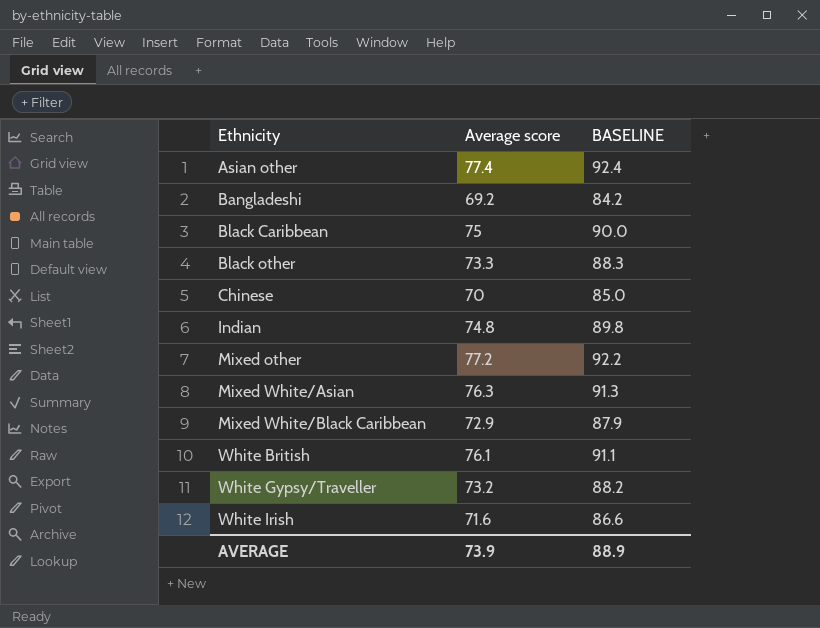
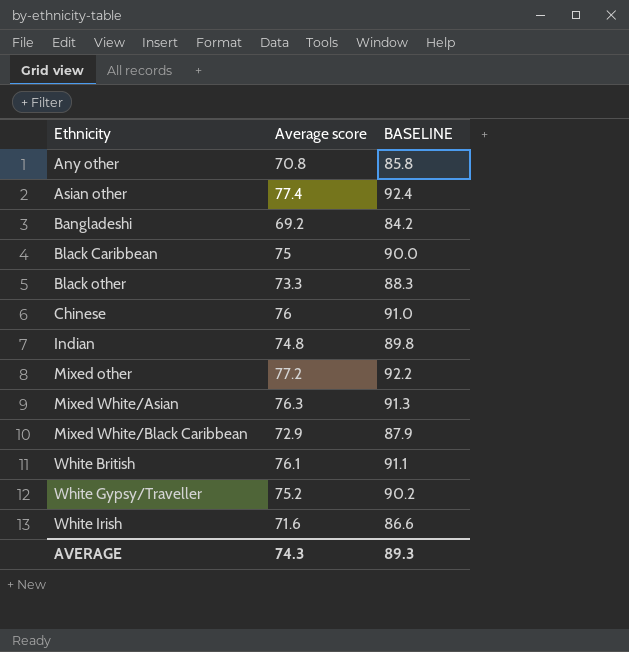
row Any other: none -> 70.8 | 85.8
Chinese | Average score: 70 -> 76
Chinese | BASELINE: 85.0 -> 91.0
White Gypsy/Traveller | Average score: 73.2 -> 75.2
White Gypsy/Traveller | BASELINE: 88.2 -> 90.2
AVERAGE | Average score: 73.9 -> 74.3
AVERAGE | BASELINE: 88.9 -> 89.3

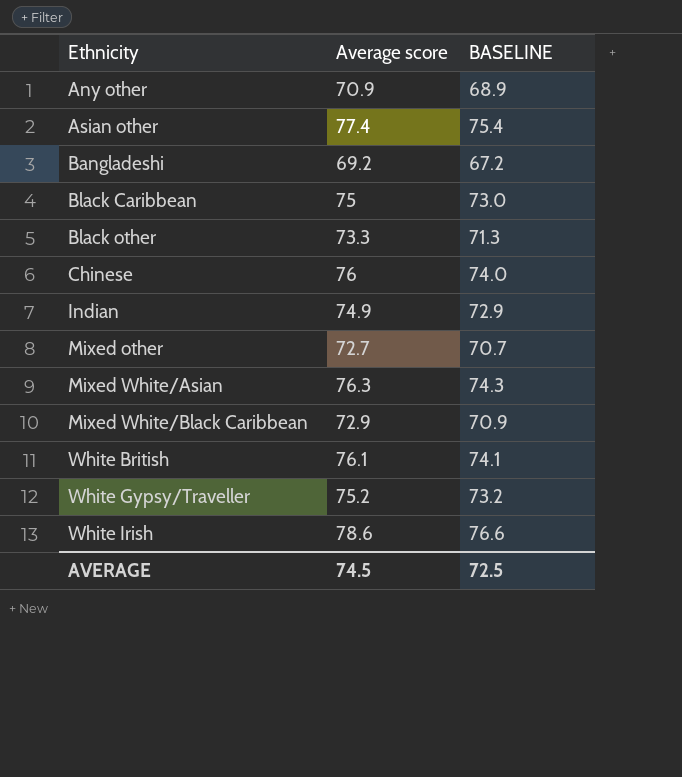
column BASELINE | formula: [Average score] + 15 -> [Average score] - 2
Any other | Average score: 70.8 -> 70.9
Indian | Average score: 74.8 -> 74.9
Mixed other | Average score: 77.2 -> 72.7
White Irish | Average score: 71.6 -> 78.6
AVERAGE | Average score: 74.3 -> 74.5
AVERAGE | BASELINE: 89.3 -> 72.5

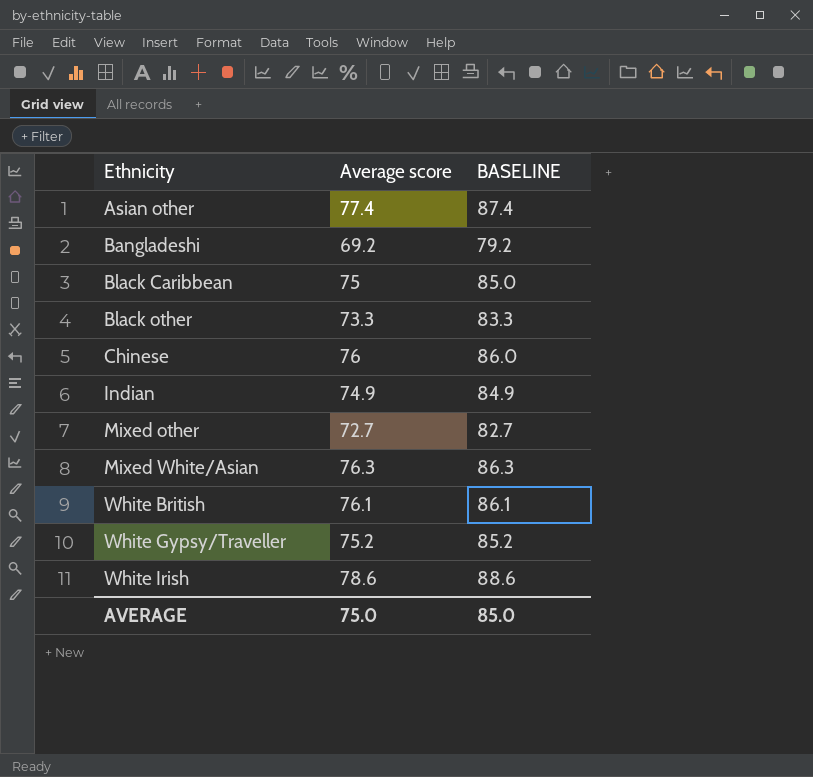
column BASELINE | formula: [Average score] - 2 -> [Average score] + 10
row Any other: 70.9 | 68.9 -> none
row Mixed White/Black Caribbean: 72.9 | 70.9 -> none
AVERAGE | Average score: 74.5 -> 75.0
AVERAGE | BASELINE: 72.5 -> 85.0

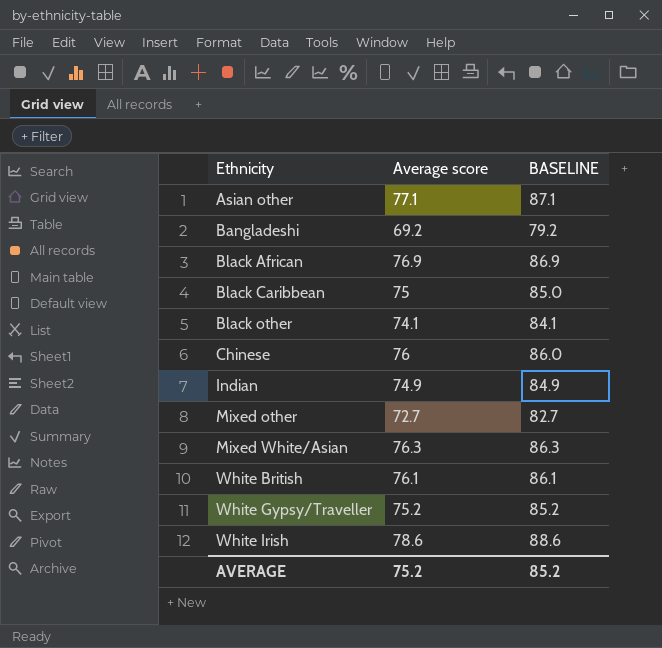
Asian other | Average score: 77.4 -> 77.1
Asian other | BASELINE: 87.4 -> 87.1
row Black African: none -> 76.9 | 86.9
Black other | Average score: 73.3 -> 74.1
Black other | BASELINE: 83.3 -> 84.1
AVERAGE | Average score: 75.0 -> 75.2
AVERAGE | BASELINE: 85.0 -> 85.2

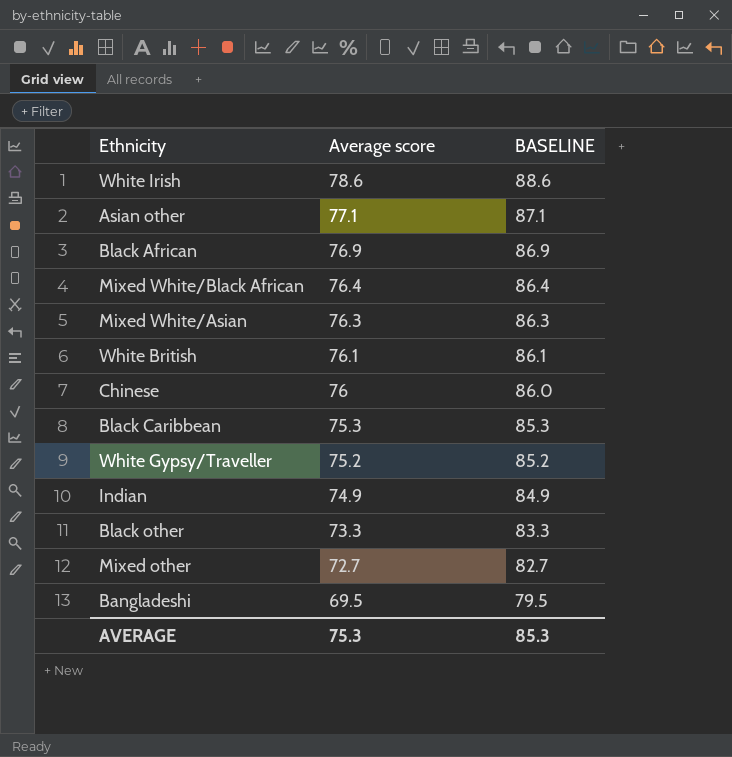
row order: Ethnicity ascending -> Average score descending
row Mixed White/Black African: none -> 76.4 | 86.4
Black Caribbean | Average score: 75 -> 75.3
Black Caribbean | BASELINE: 85.0 -> 85.3
Black other | Average score: 74.1 -> 73.3
Black other | BASELINE: 84.1 -> 83.3
Bangladeshi | Average score: 69.2 -> 69.5
Bangladeshi | BASELINE: 79.2 -> 79.5
AVERAGE | Average score: 75.2 -> 75.3
AVERAGE | BASELINE: 85.2 -> 85.3

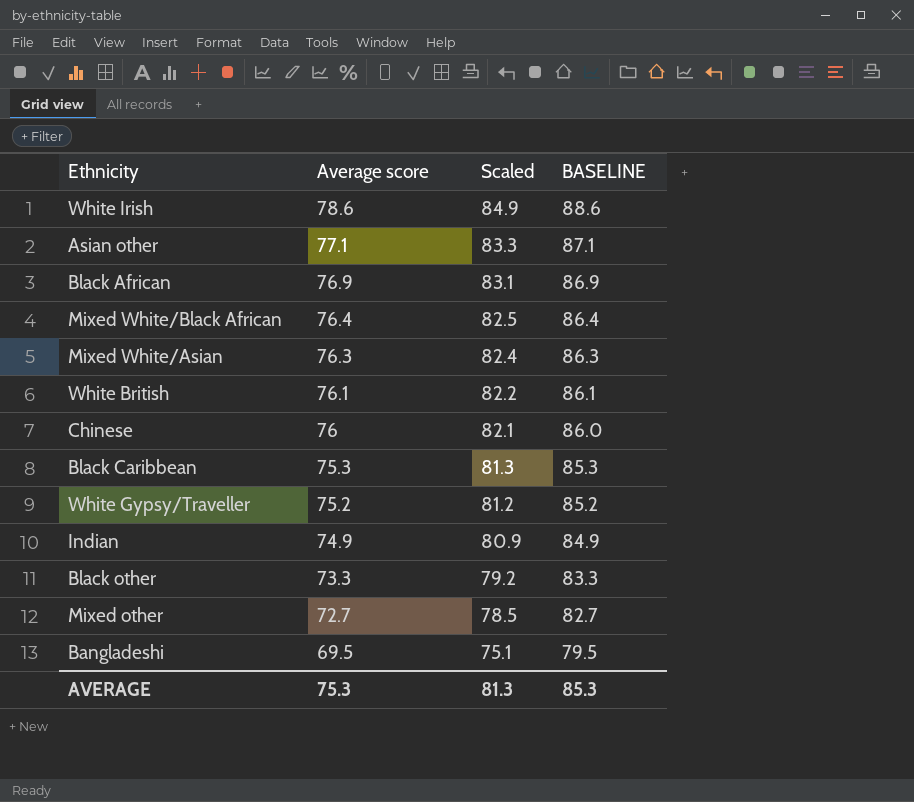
column Scaled | formula: none -> [Average score] * 1.08

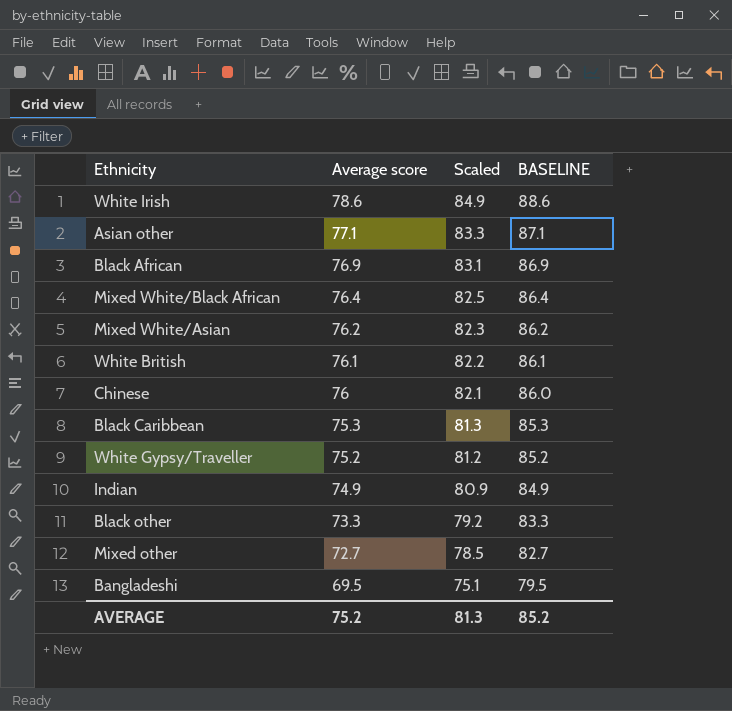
Mixed White/Asian | Average score: 76.3 -> 76.2
Mixed White/Asian | Scaled: 82.4 -> 82.3
Mixed White/Asian | BASELINE: 86.3 -> 86.2
AVERAGE | Average score: 75.3 -> 75.2
AVERAGE | BASELINE: 85.3 -> 85.2

